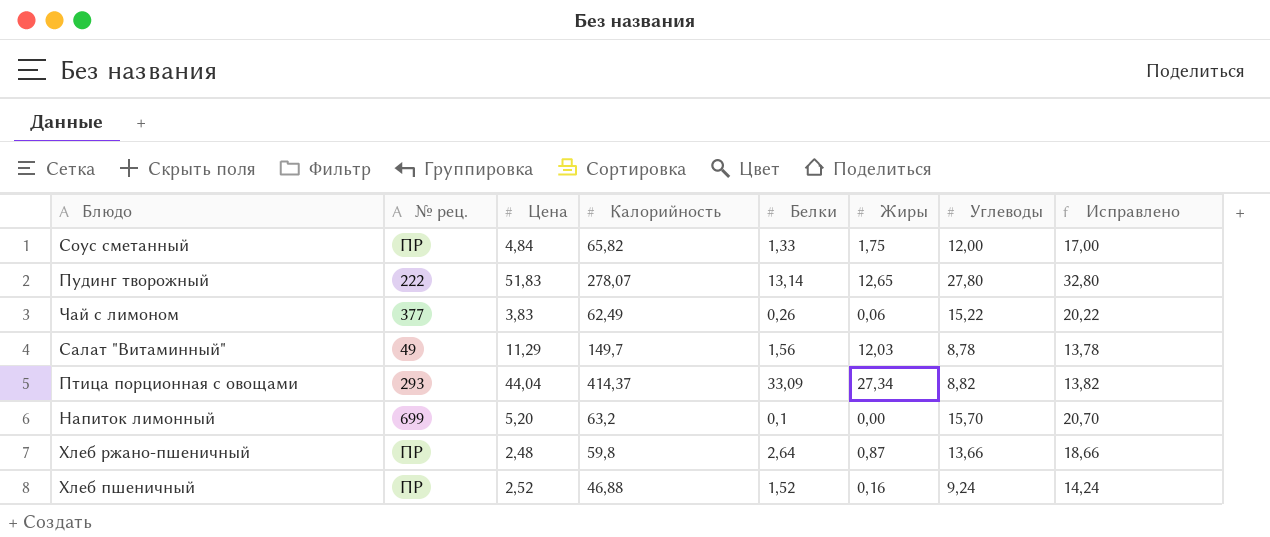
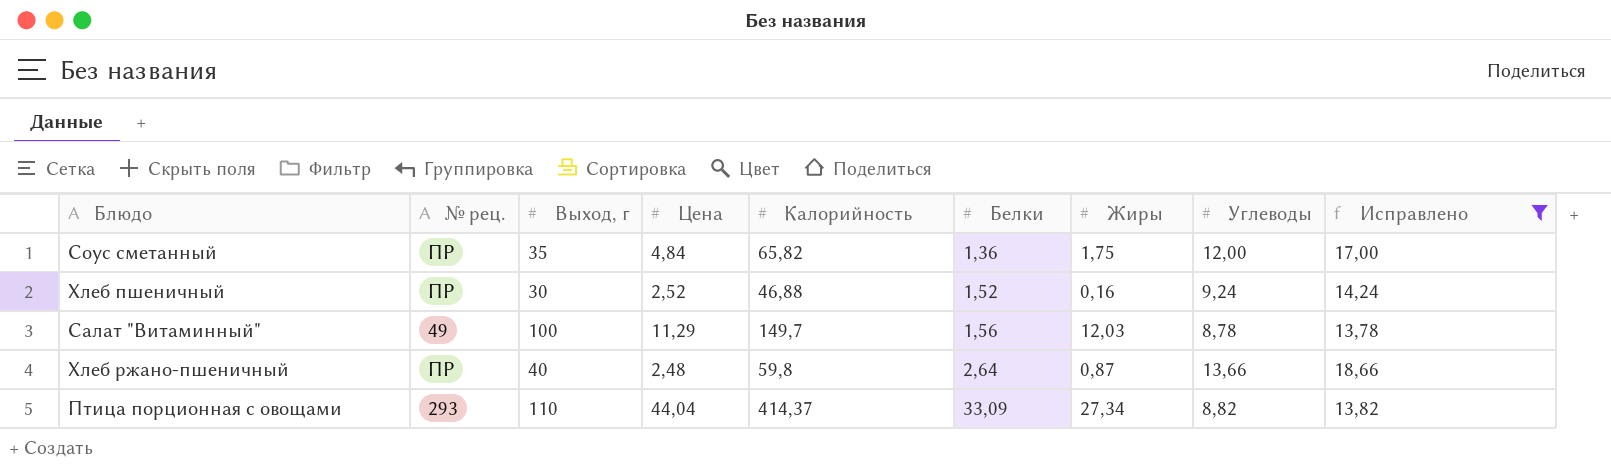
filter: none -> Исправлено <= 18,66
row order: none -> Белки ascending
column Выход, г | position: none -> 3
Соус сметанный | Белки: 1,33 -> 1,36

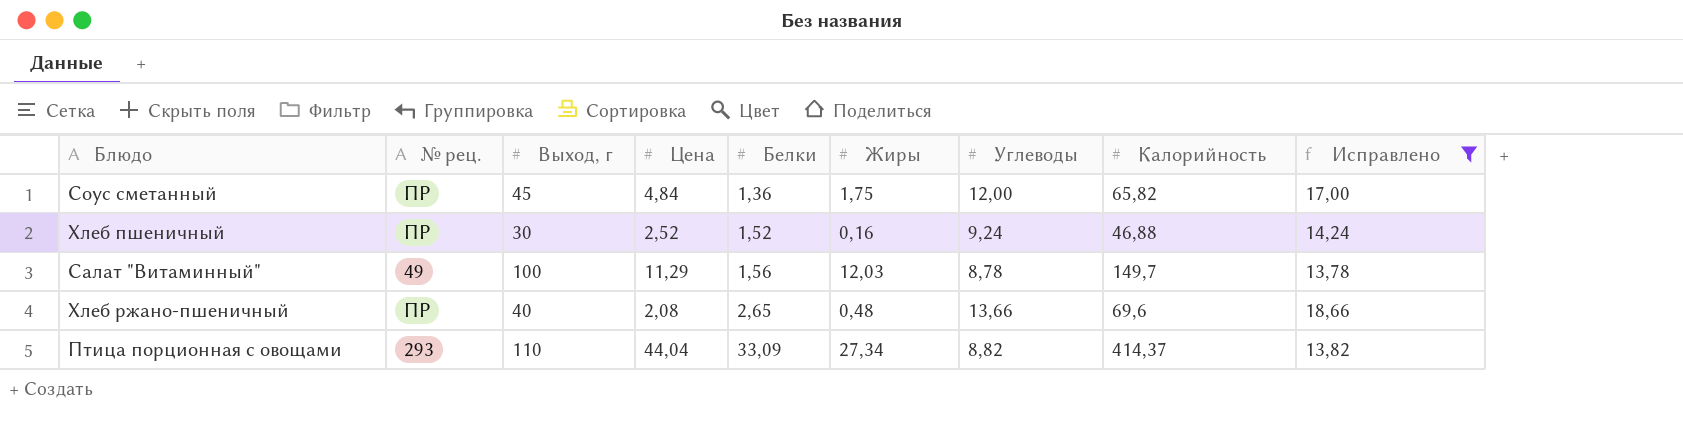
column Калорийность | position: 5 -> 8
Соус сметанный | Выход, г: 35 -> 45
Хлеб ржано-пшеничный | Цена: 2,48 -> 2,08
Хлеб ржано-пшеничный | Белки: 2,64 -> 2,65
Хлеб ржано-пшеничный | Жиры: 0,87 -> 0,48
Хлеб ржано-пшеничный | Калорийность: 59,8 -> 69,6

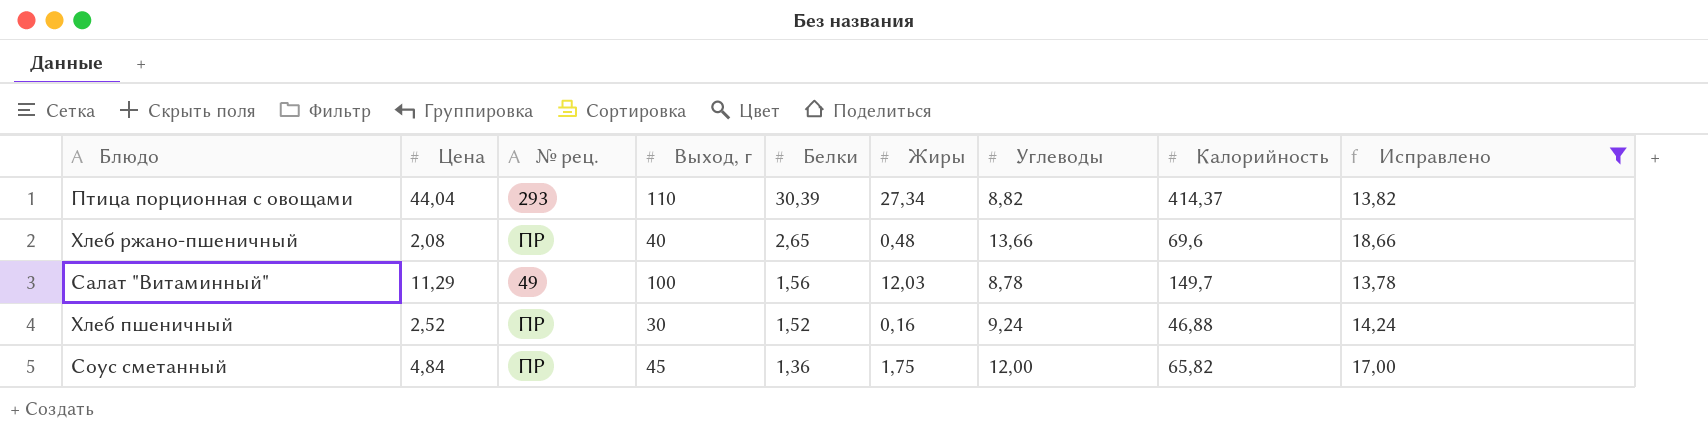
row order: Белки ascending -> Белки descending
column Цена | position: 4 -> 2
Птица порционная с овощами | Белки: 33,09 -> 30,39

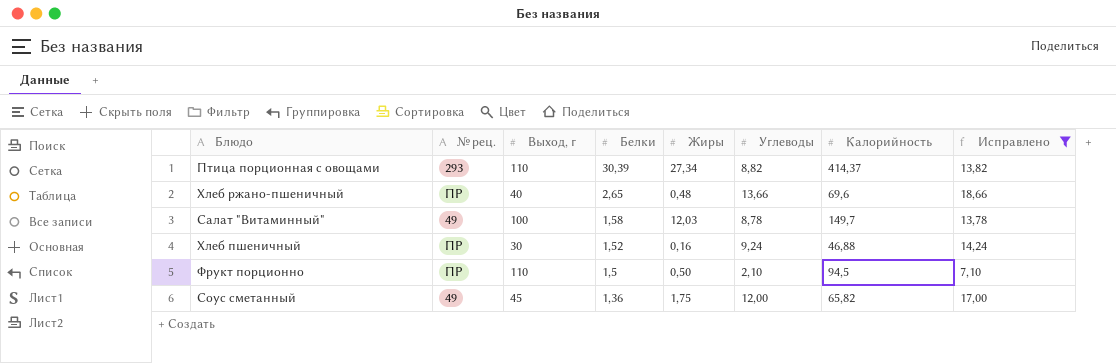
column Цена | position: 2 -> none
Салат "Витаминный" | Белки: 1,56 -> 1,58
row Фрукт порционно: none -> ПР | 110 | 1,5 | 0,50 | 2,10 | 94,5 | 7,10
Соус сметанный | № рец.: ПР -> 49

